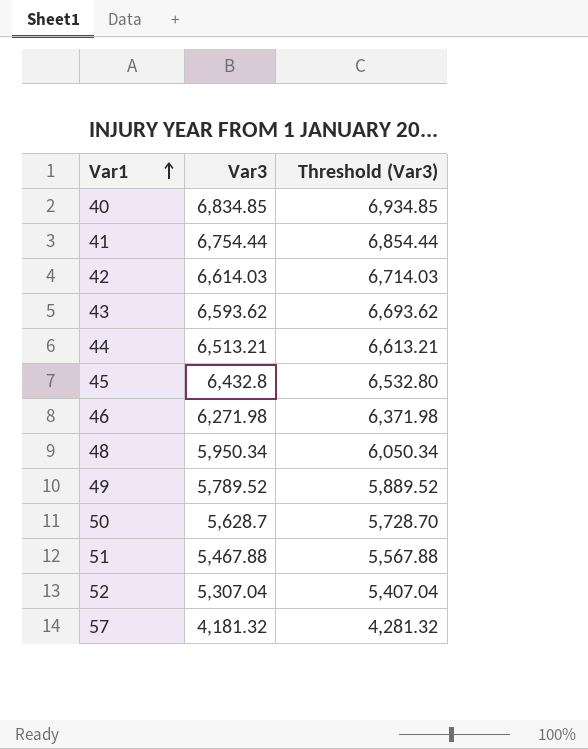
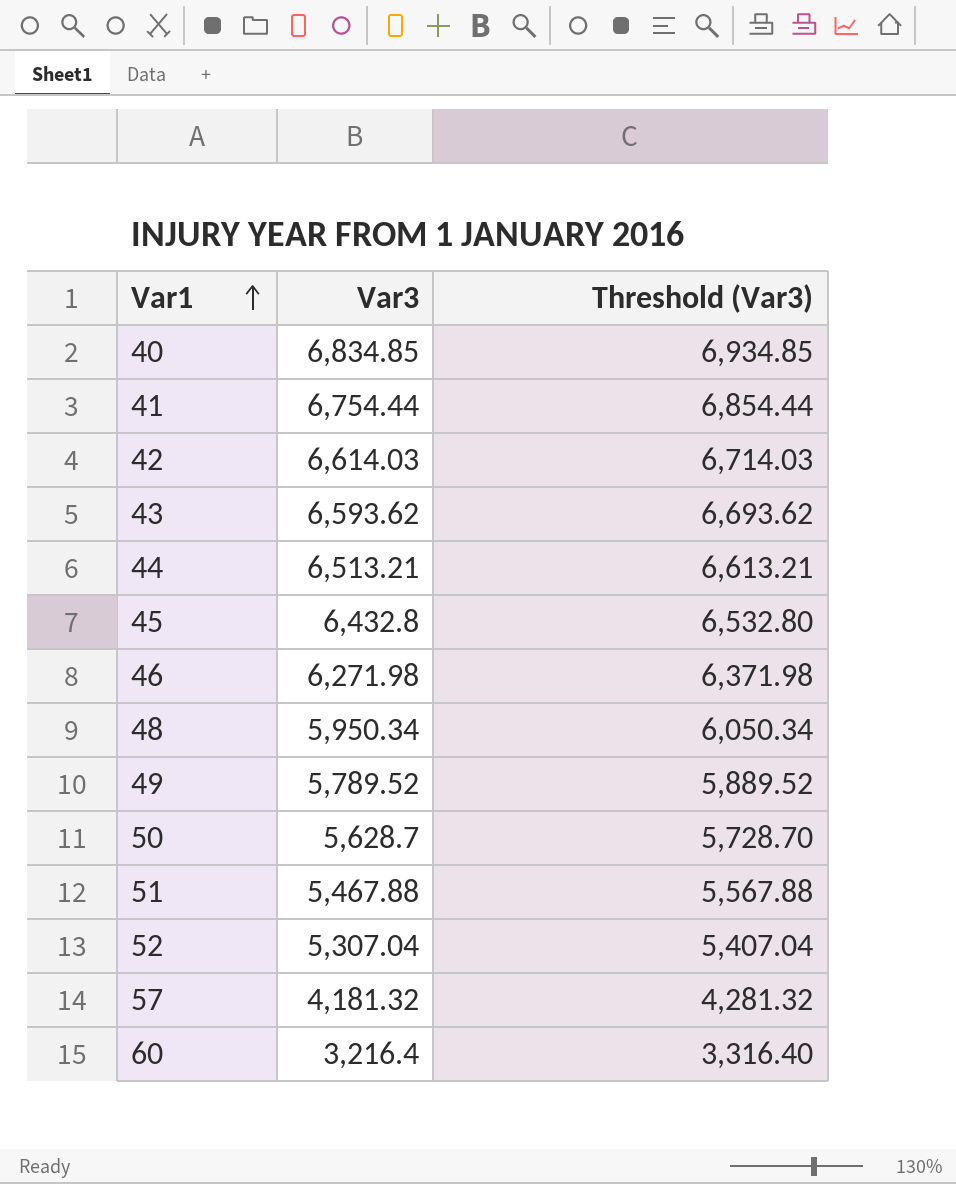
row 60: none -> 3,216.4 | 3,316.40

